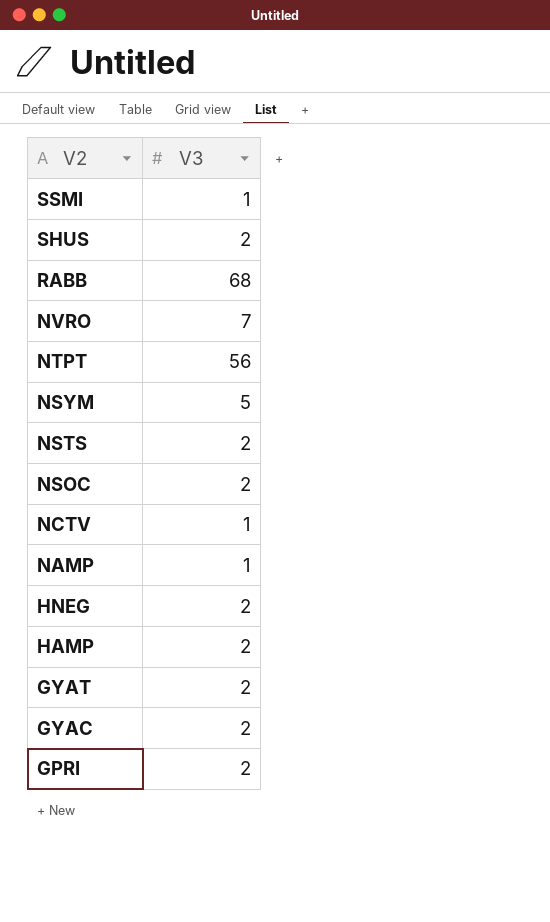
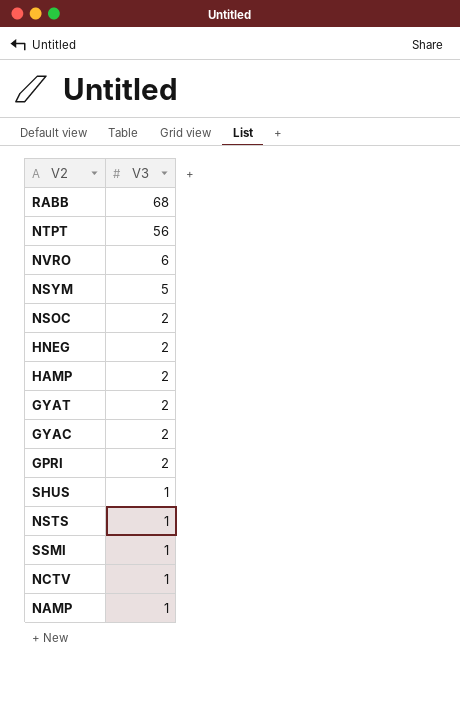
row order: V2 descending -> V3 descending
NVRO | V3: 7 -> 6
SHUS | V3: 2 -> 1
NSTS | V3: 2 -> 1

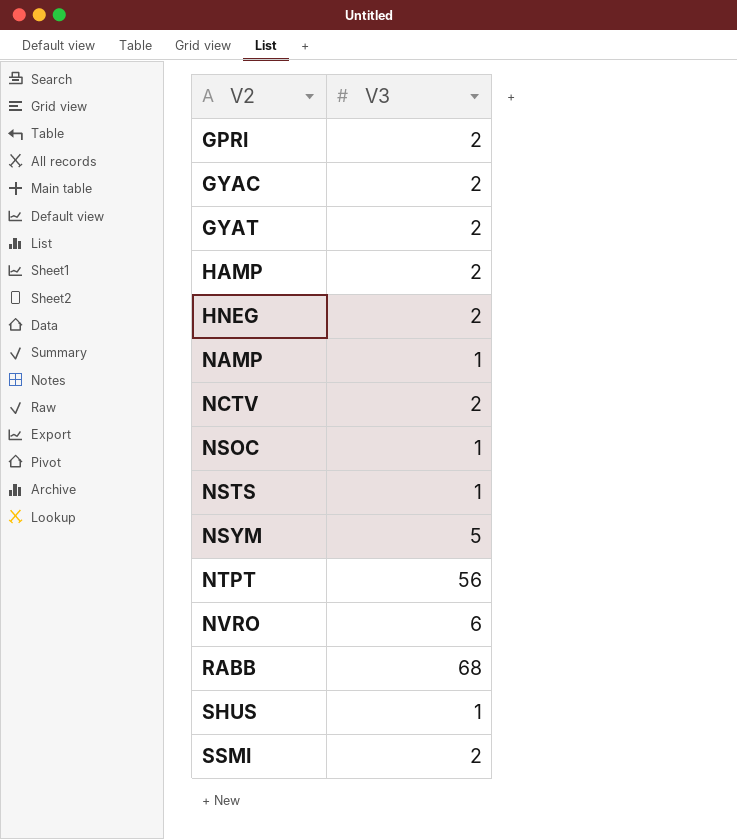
row order: V3 descending -> V2 ascending
NCTV | V3: 1 -> 2
NSOC | V3: 2 -> 1
SSMI | V3: 1 -> 2

